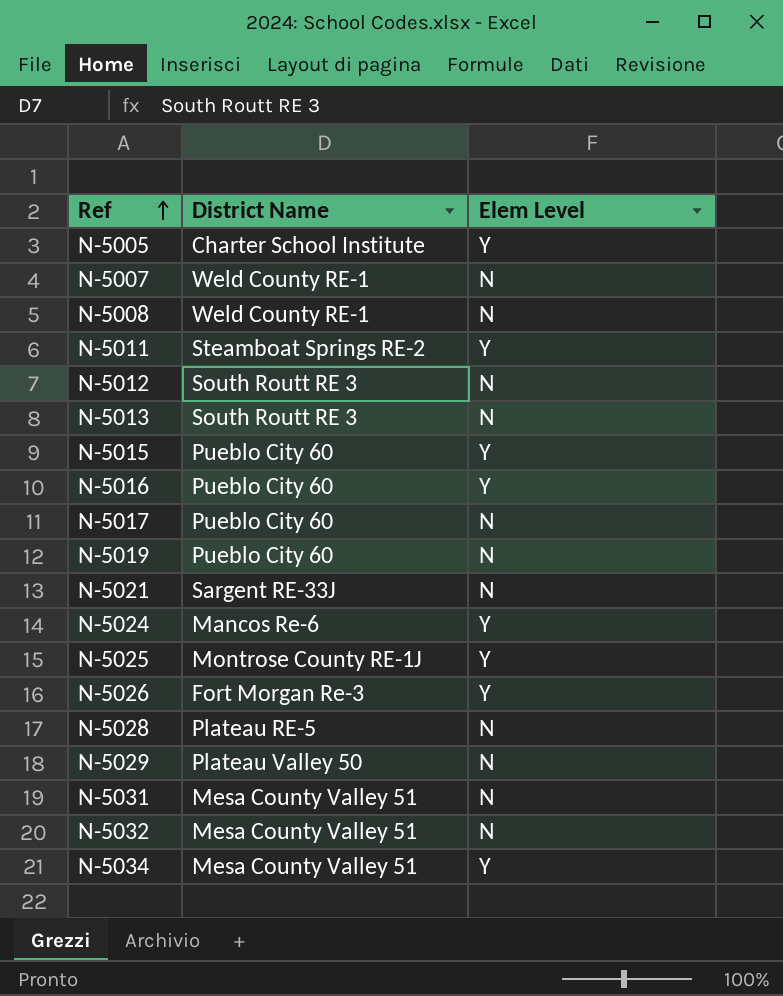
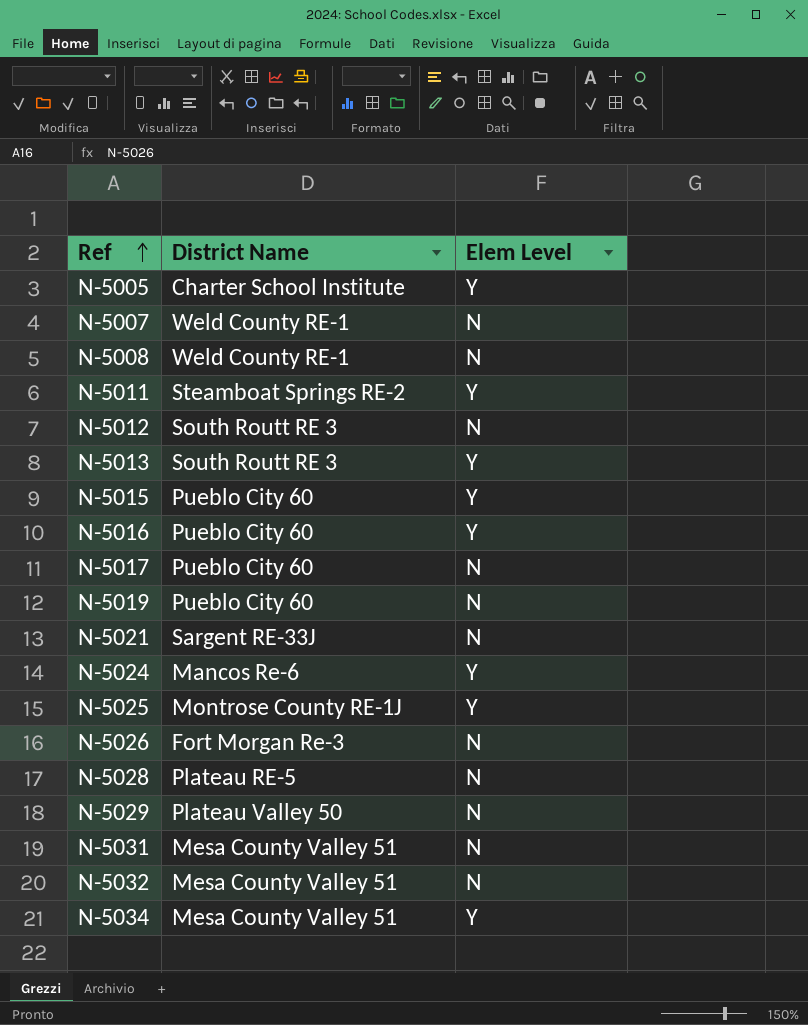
N-5013 | Elem Level: N -> Y
N-5026 | Elem Level: Y -> N

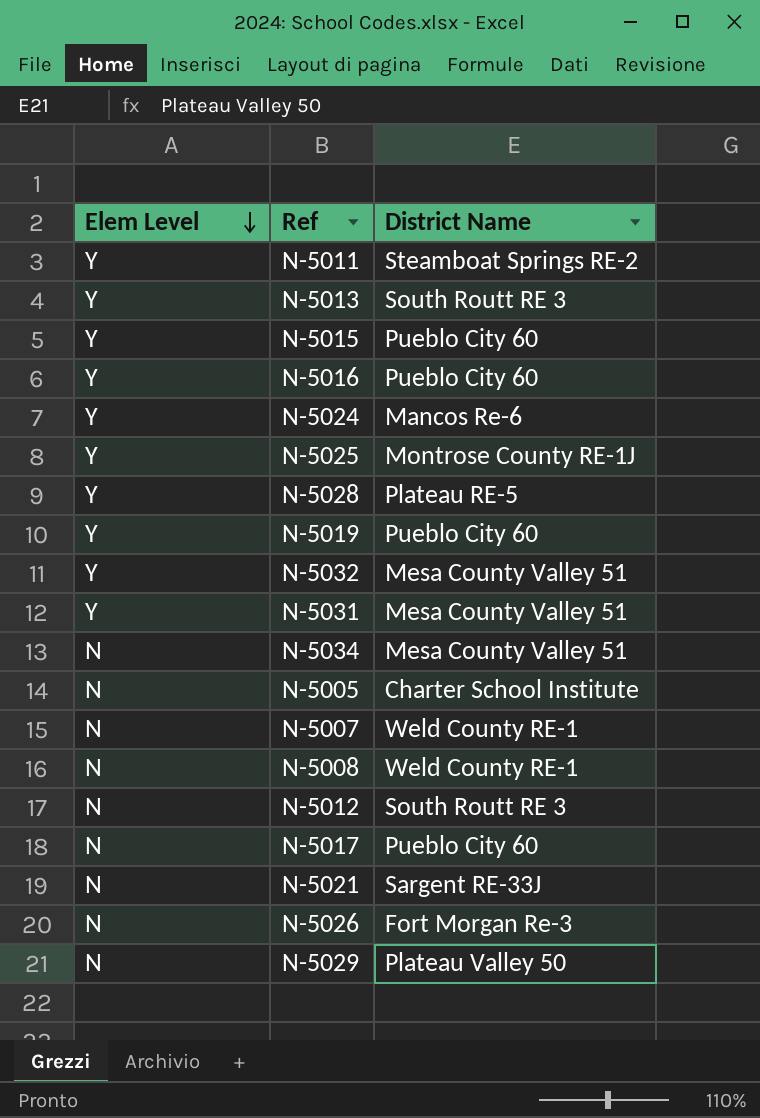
row order: Ref ascending -> Elem Level descending
column Elem Level | position: 3 -> 1
N-5028 | Elem Level: N -> Y
N-5019 | Elem Level: N -> Y
N-5032 | Elem Level: N -> Y
N-5031 | Elem Level: N -> Y
N-5034 | Elem Level: Y -> N
N-5005 | Elem Level: Y -> N

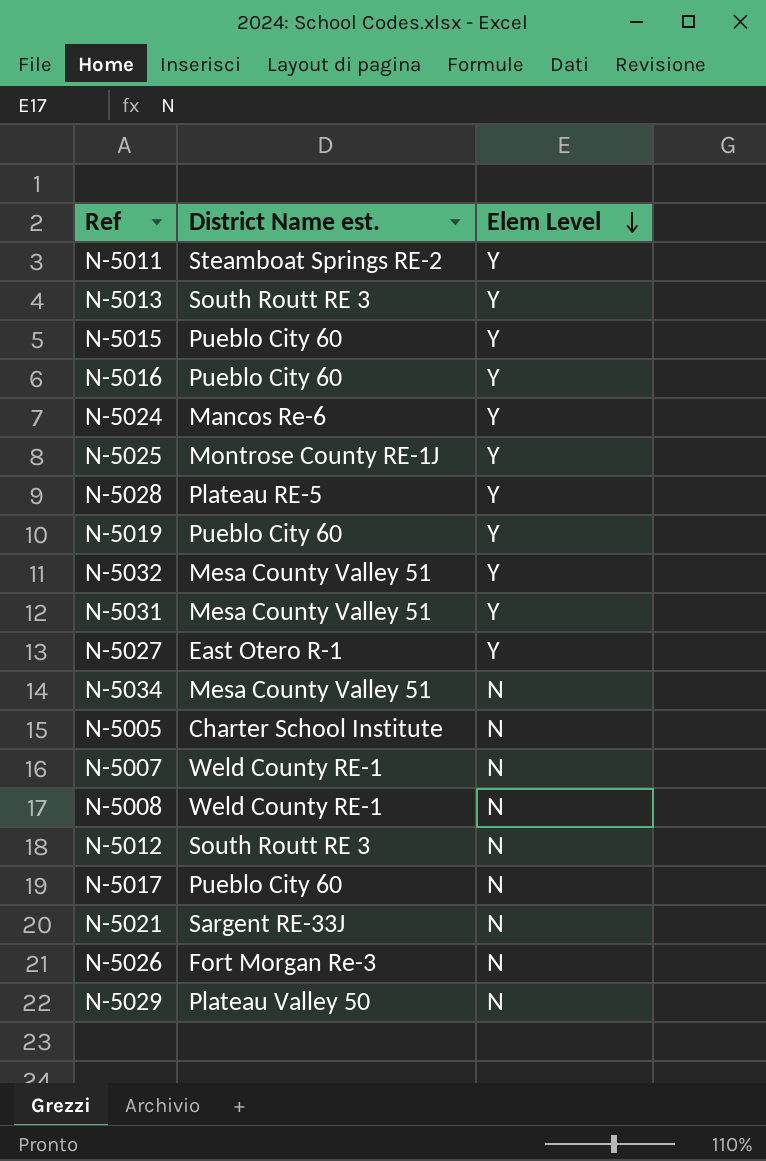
column name: District Name -> District Name est.
column Elem Level | position: 1 -> 3
row N-5027: none -> East Otero R-1 | Y

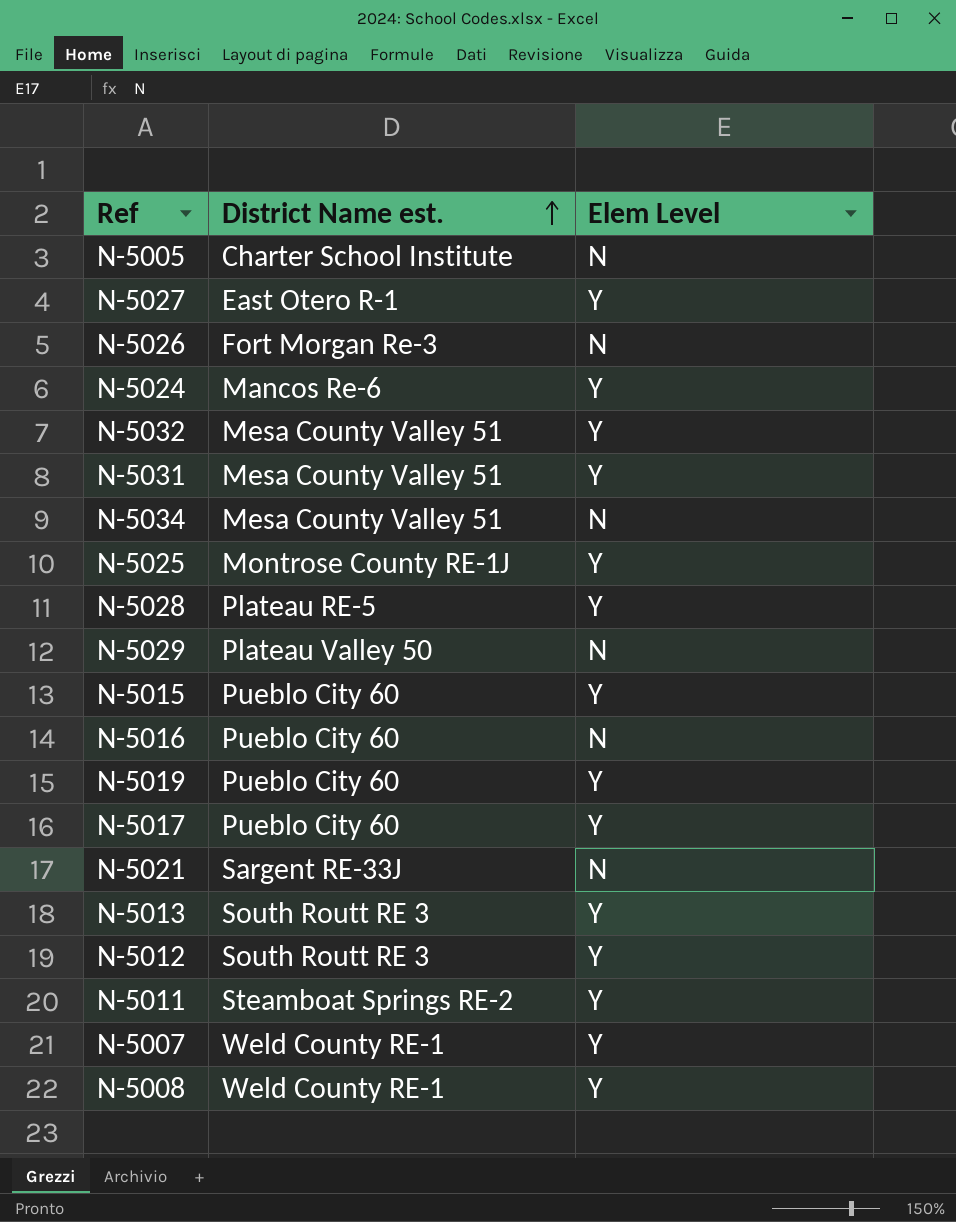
row order: Elem Level descending -> District Name est. ascending
N-5016 | Elem Level: Y -> N
N-5017 | Elem Level: N -> Y
N-5012 | Elem Level: N -> Y
N-5007 | Elem Level: N -> Y
N-5008 | Elem Level: N -> Y

